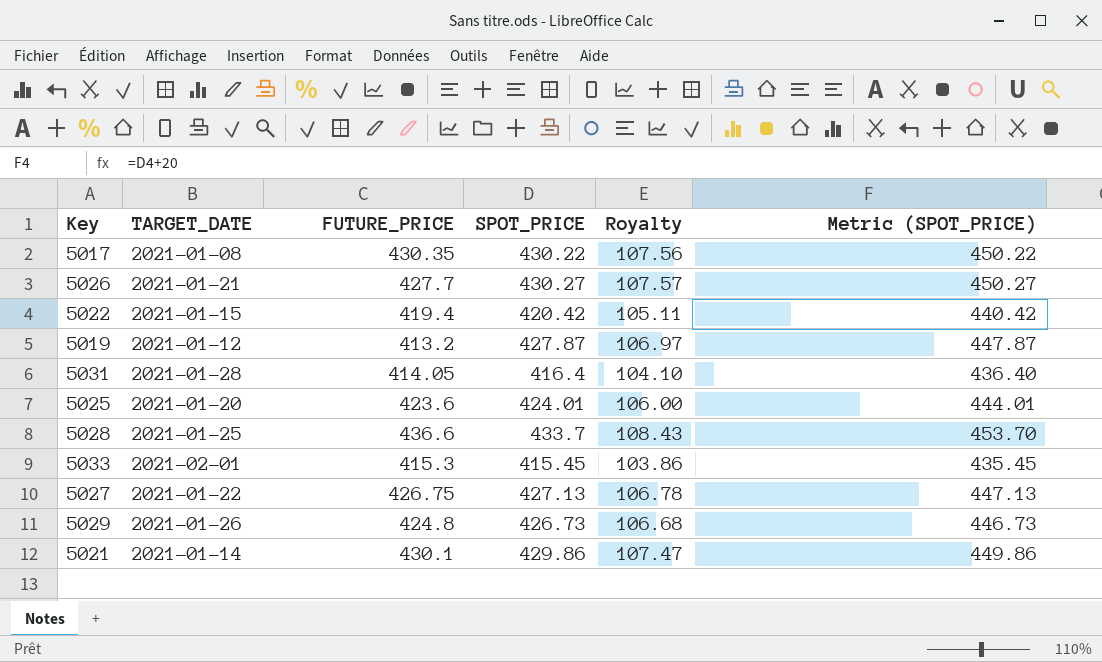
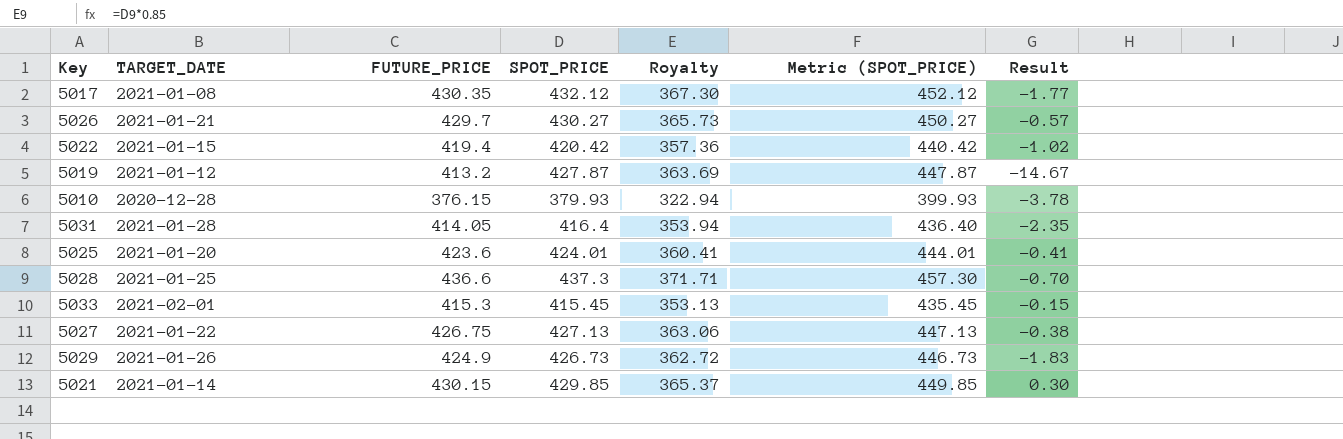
column Royalty | formula: [SPOT_PRICE] * 0.25 -> [SPOT_PRICE] * 0.85
column Result | formula: none -> [FUTURE_PRICE] - [SPOT_PRICE]
5017 | SPOT_PRICE: 430.22 -> 432.12
5017 | Metric (SPOT_PRICE): 450.22 -> 452.12
5026 | FUTURE_PRICE: 427.7 -> 429.7
row 5010: none -> 2020-12-28 | 376.15 | 379.93 | 322.94 | 399.93 | -3.78
5028 | SPOT_PRICE: 433.7 -> 437.3
5028 | Metric (SPOT_PRICE): 453.70 -> 457.30
5029 | FUTURE_PRICE: 424.8 -> 424.9
5021 | FUTURE_PRICE: 430.1 -> 430.15
5021 | SPOT_PRICE: 429.86 -> 429.85
5021 | Metric (SPOT_PRICE): 449.86 -> 449.85

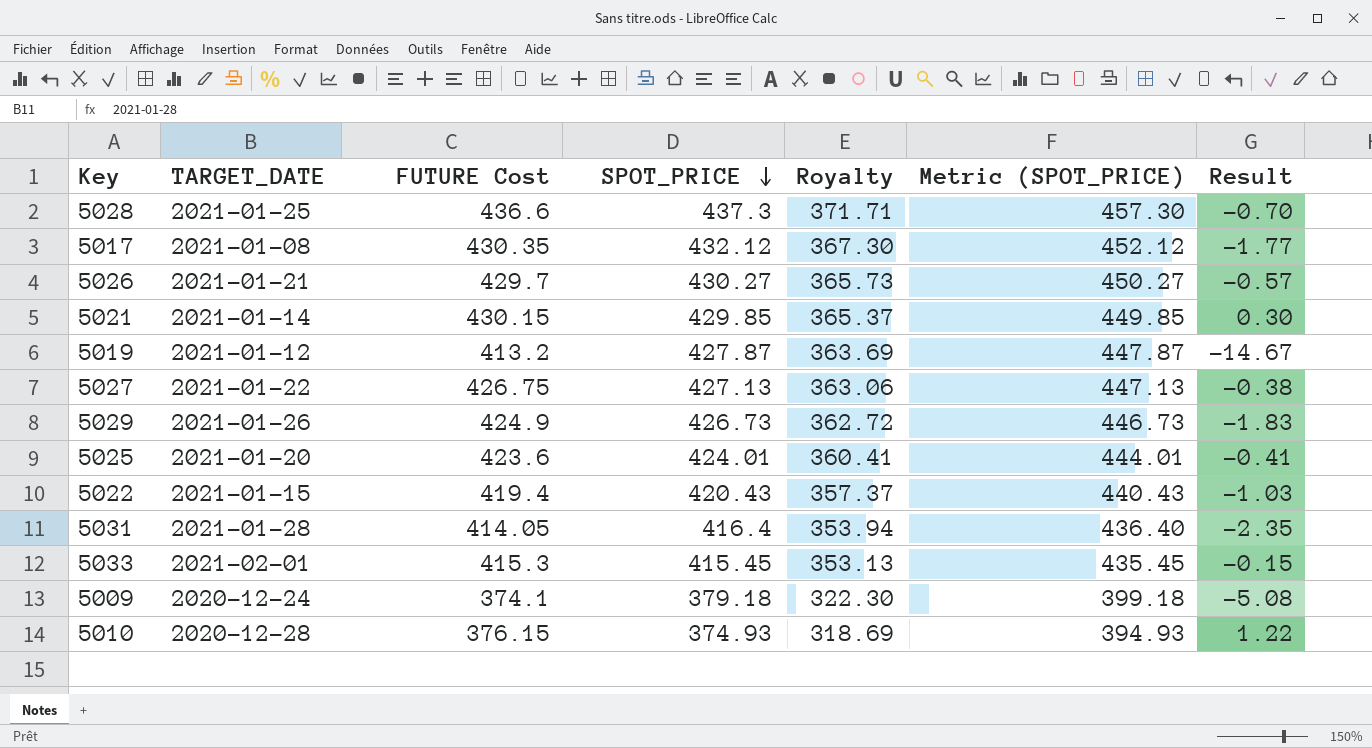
row order: none -> SPOT_PRICE descending
column name: FUTURE_PRICE -> FUTURE Cost
5022 | SPOT_PRICE: 420.42 -> 420.43
5022 | Royalty: 357.36 -> 357.37
5022 | Metric (SPOT_PRICE): 440.42 -> 440.43
5022 | Result: -1.02 -> -1.03
row 5009: none -> 2020-12-24 | 374.1 | 379.18 | 322.30 | 399.18 | -5.08
5010 | SPOT_PRICE: 379.93 -> 374.93
5010 | Royalty: 322.94 -> 318.69
5010 | Metric (SPOT_PRICE): 399.93 -> 394.93
5010 | Result: -3.78 -> 1.22

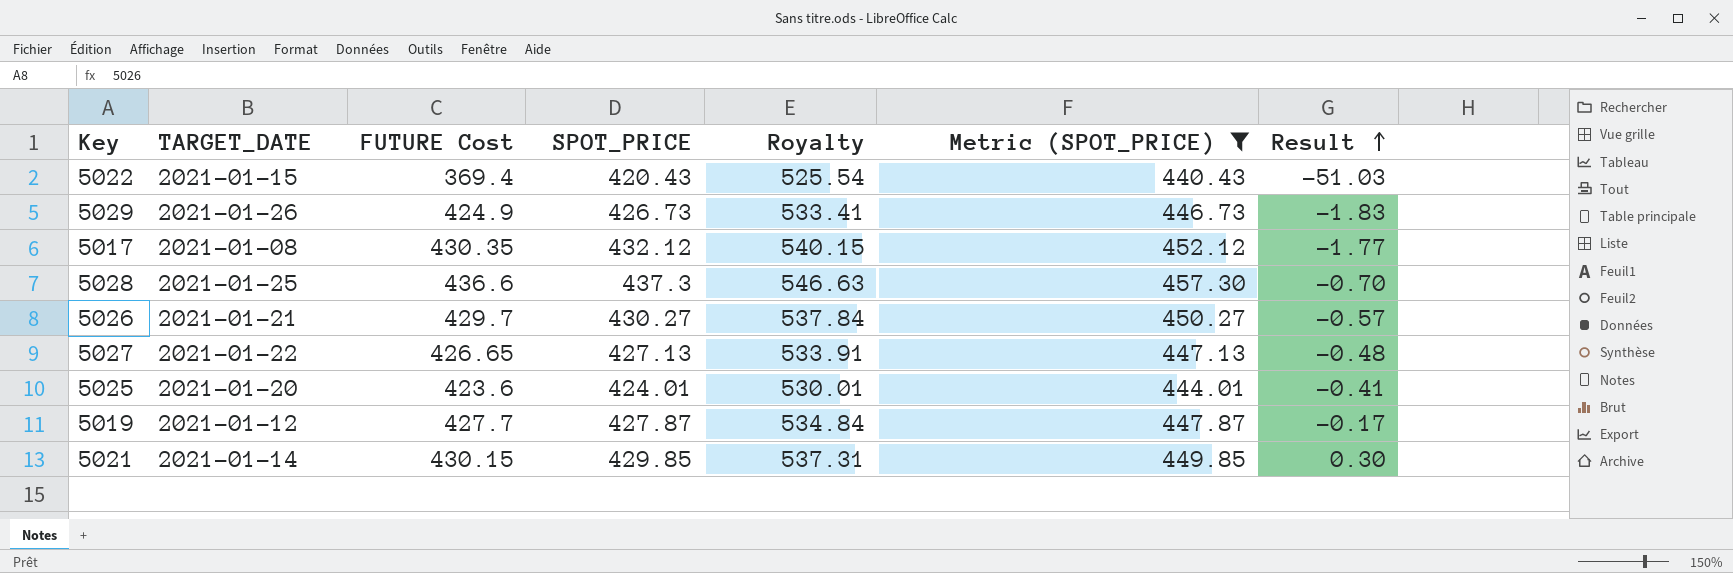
filter: none -> Metric (SPOT_PRICE) >= 440.43
row order: SPOT_PRICE descending -> Result ascending
column Royalty | formula: [SPOT_PRICE] * 0.85 -> [SPOT_PRICE] * 1.25
5022 | FUTURE Cost: 419.4 -> 369.4
5022 | Result: -1.03 -> -51.03
5027 | FUTURE Cost: 426.75 -> 426.65
5027 | Result: -0.38 -> -0.48
5019 | FUTURE Cost: 413.2 -> 427.7
5019 | Result: -14.67 -> -0.17

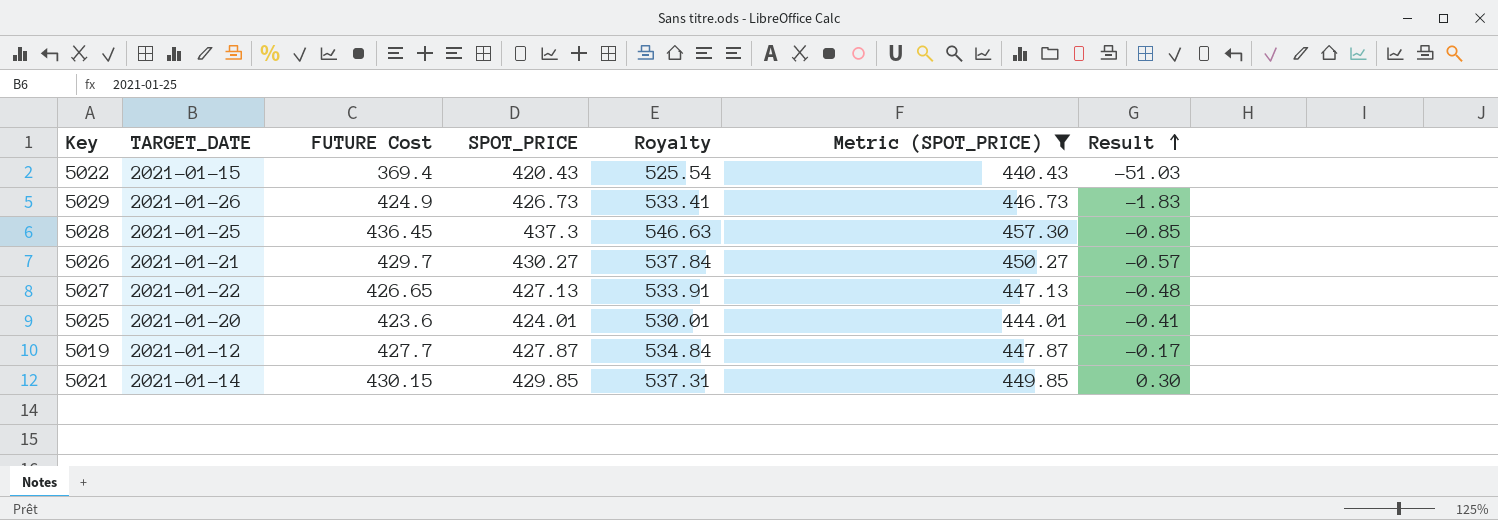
row 5017: 2021-01-08 | 430.35 | 432.12 | 540.15 | 452.12 | -1.77 -> none
5028 | FUTURE Cost: 436.6 -> 436.45
5028 | Result: -0.70 -> -0.85

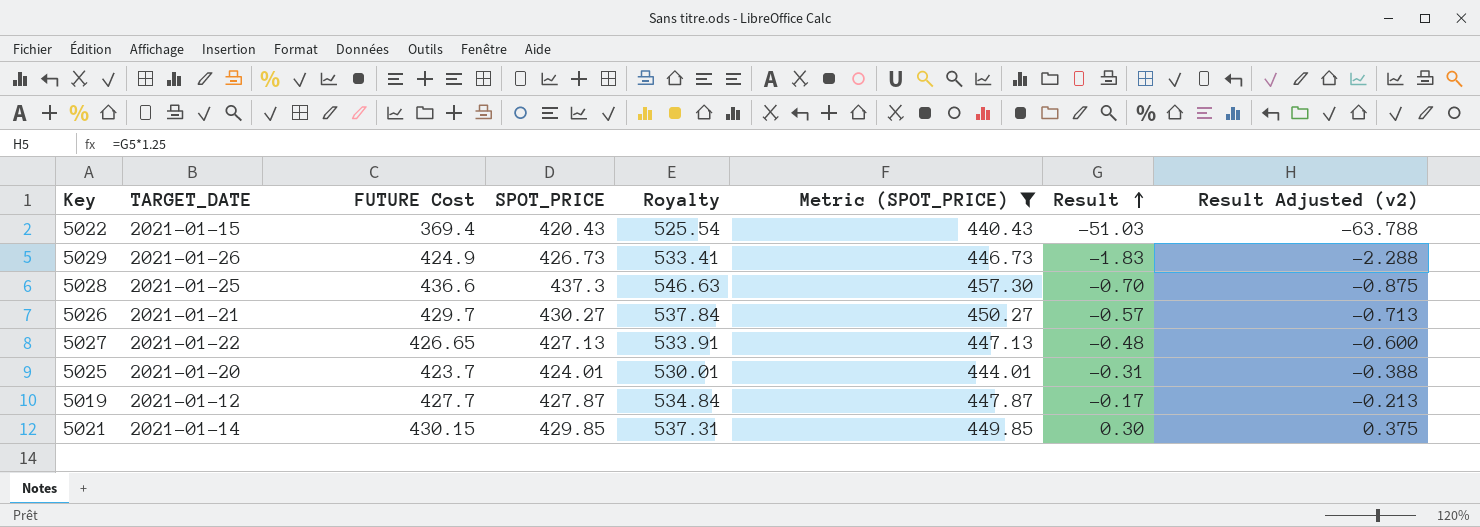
column Result Adjusted (v2) | formula: none -> [Result] * 1.25
5028 | FUTURE Cost: 436.45 -> 436.6
5028 | Result: -0.85 -> -0.70
5025 | FUTURE Cost: 423.6 -> 423.7
5025 | Result: -0.41 -> -0.31

